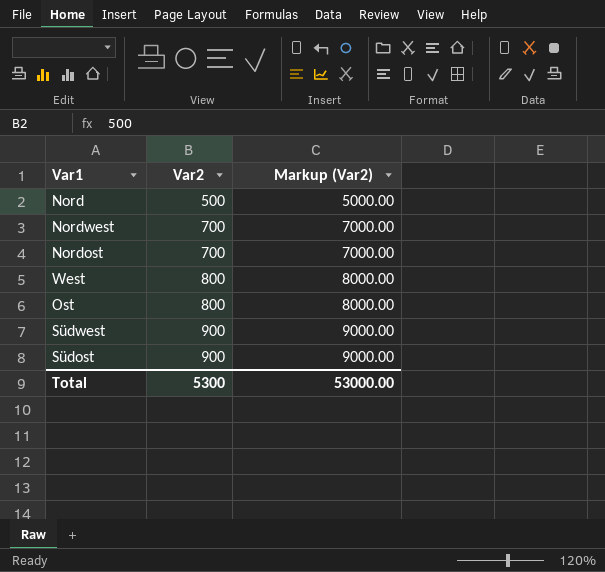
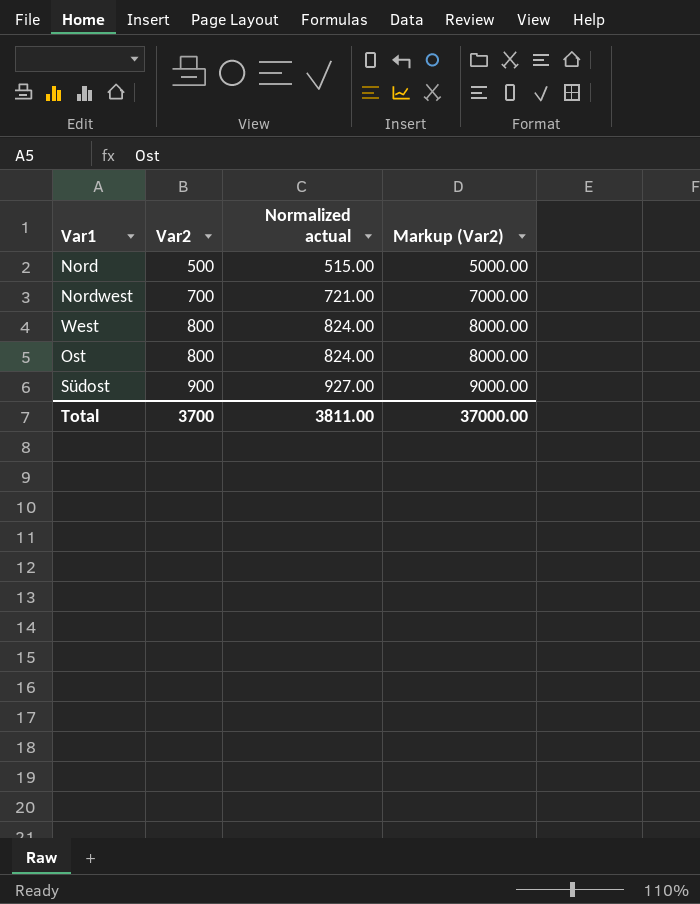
column Normalized actual | formula: none -> [Var2] * 1.03
row Nordost: 700 | 7000.00 -> none
row Südwest: 900 | 9000.00 -> none
Total | Var2: 5300 -> 3700
Total | Markup (Var2): 53000.00 -> 37000.00

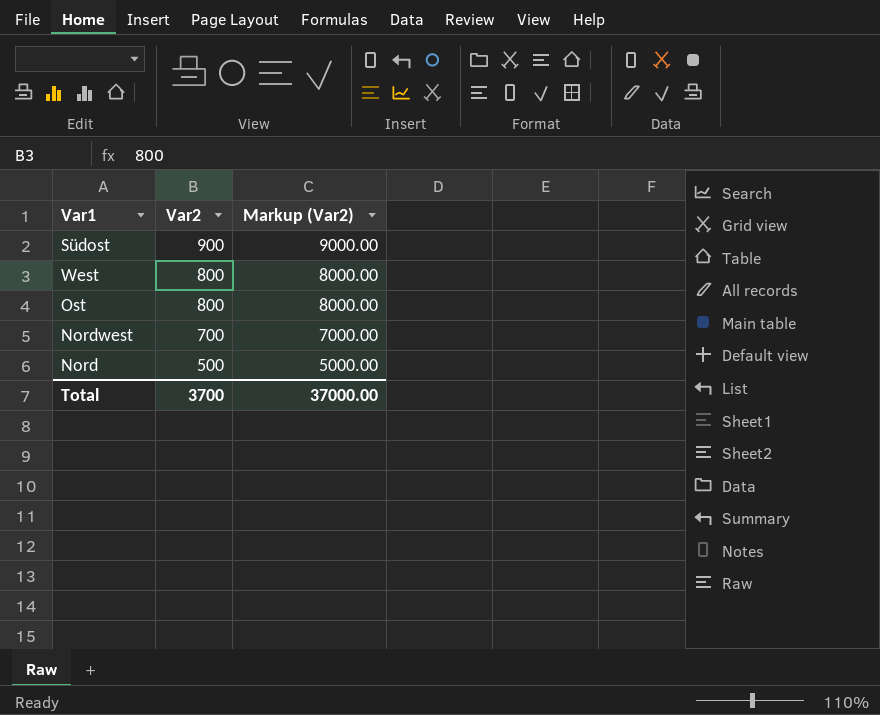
row order: Var2 ascending -> Var2 descending
column Normalized actual | formula: [Var2] * 1.03 -> none

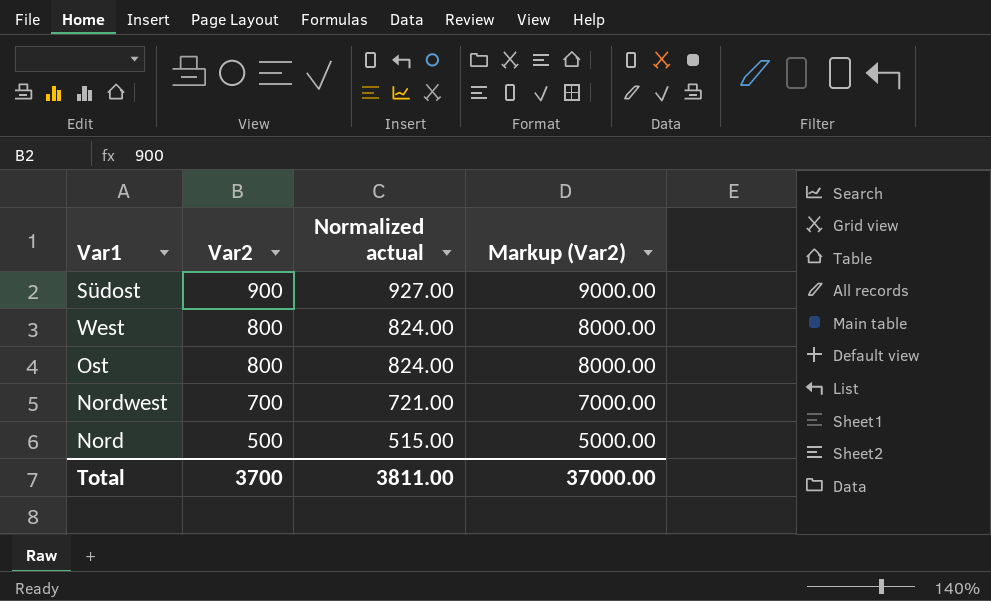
column Normalized actual | formula: none -> [Var2] * 1.03

